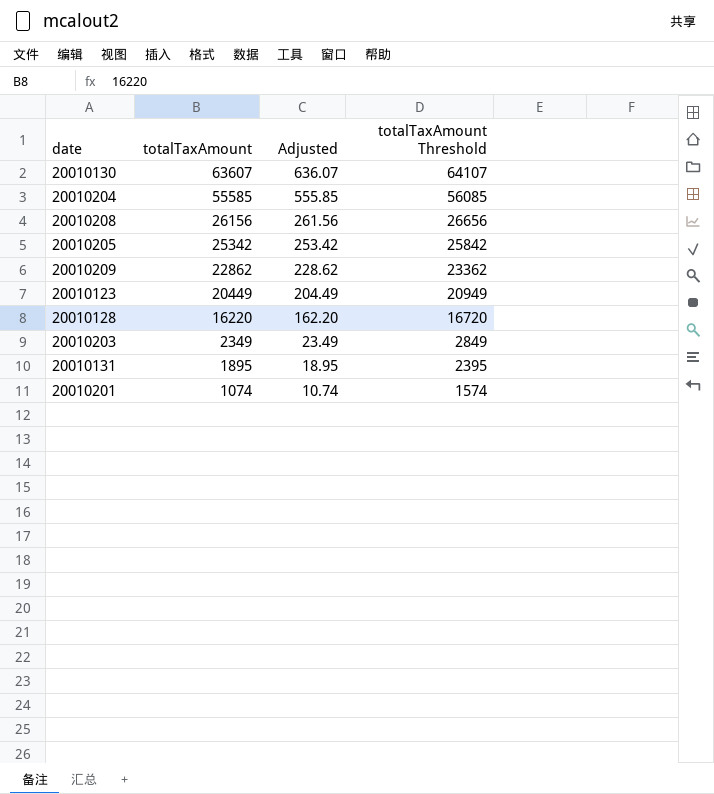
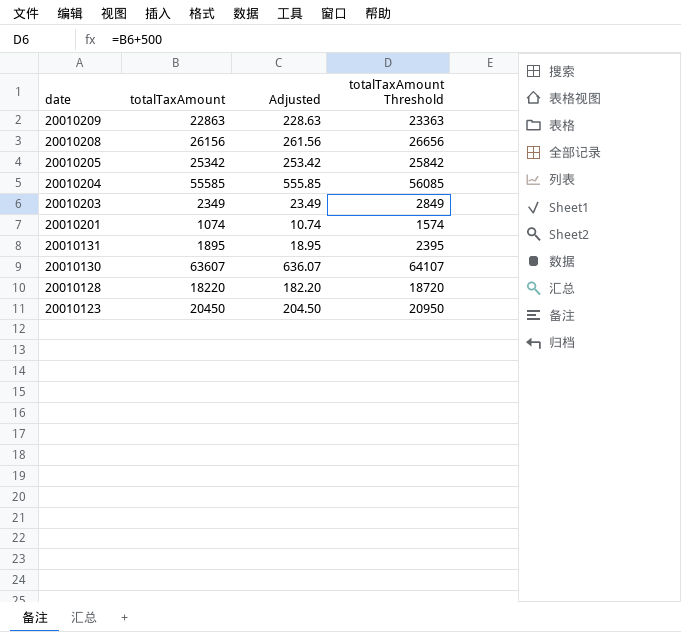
row order: totalTaxAmount descending -> date descending
20010209 | totalTaxAmount: 22862 -> 22863
20010209 | Adjusted: 228.62 -> 228.63
20010209 | totalTaxAmount Threshold: 23362 -> 23363
20010128 | totalTaxAmount: 16220 -> 18220
20010128 | Adjusted: 162.20 -> 182.20
20010128 | totalTaxAmount Threshold: 16720 -> 18720
20010123 | totalTaxAmount: 20449 -> 20450
20010123 | Adjusted: 204.49 -> 204.50
20010123 | totalTaxAmount Threshold: 20949 -> 20950

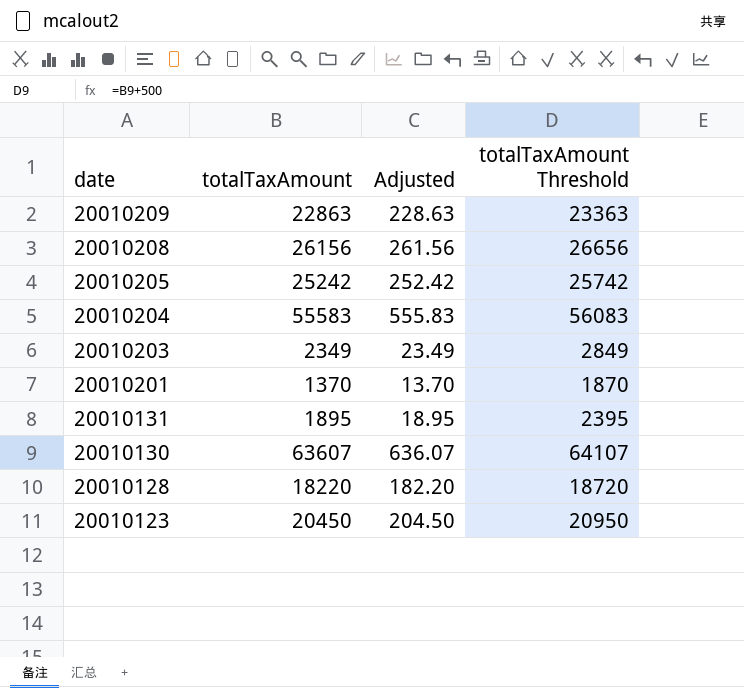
20010205 | totalTaxAmount: 25342 -> 25242
20010205 | Adjusted: 253.42 -> 252.42
20010205 | totalTaxAmount Threshold: 25842 -> 25742
20010204 | totalTaxAmount: 55585 -> 55583
20010204 | Adjusted: 555.85 -> 555.83
20010204 | totalTaxAmount Threshold: 56085 -> 56083
20010201 | totalTaxAmount: 1074 -> 1370
20010201 | Adjusted: 10.74 -> 13.70
20010201 | totalTaxAmount Threshold: 1574 -> 1870

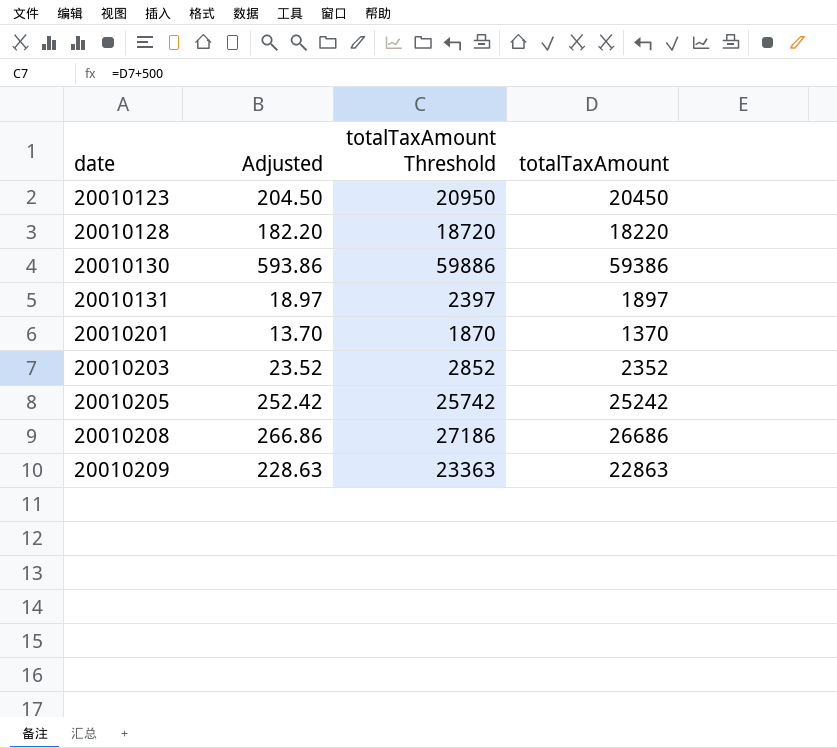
row order: date descending -> date ascending
column totalTaxAmount | position: 2 -> 4
row 20010204: 55583 | 555.83 | 56083 -> none
20010130 | Adjusted: 636.07 -> 593.86
20010130 | totalTaxAmount Threshold: 64107 -> 59886
20010130 | totalTaxAmount: 63607 -> 59386
20010131 | Adjusted: 18.95 -> 18.97
20010131 | totalTaxAmount Threshold: 2395 -> 2397
20010131 | totalTaxAmount: 1895 -> 1897
20010203 | Adjusted: 23.49 -> 23.52
20010203 | totalTaxAmount Threshold: 2849 -> 2852
20010203 | totalTaxAmount: 2349 -> 2352
20010208 | Adjusted: 261.56 -> 266.86
20010208 | totalTaxAmount Threshold: 26656 -> 27186
20010208 | totalTaxAmount: 26156 -> 26686

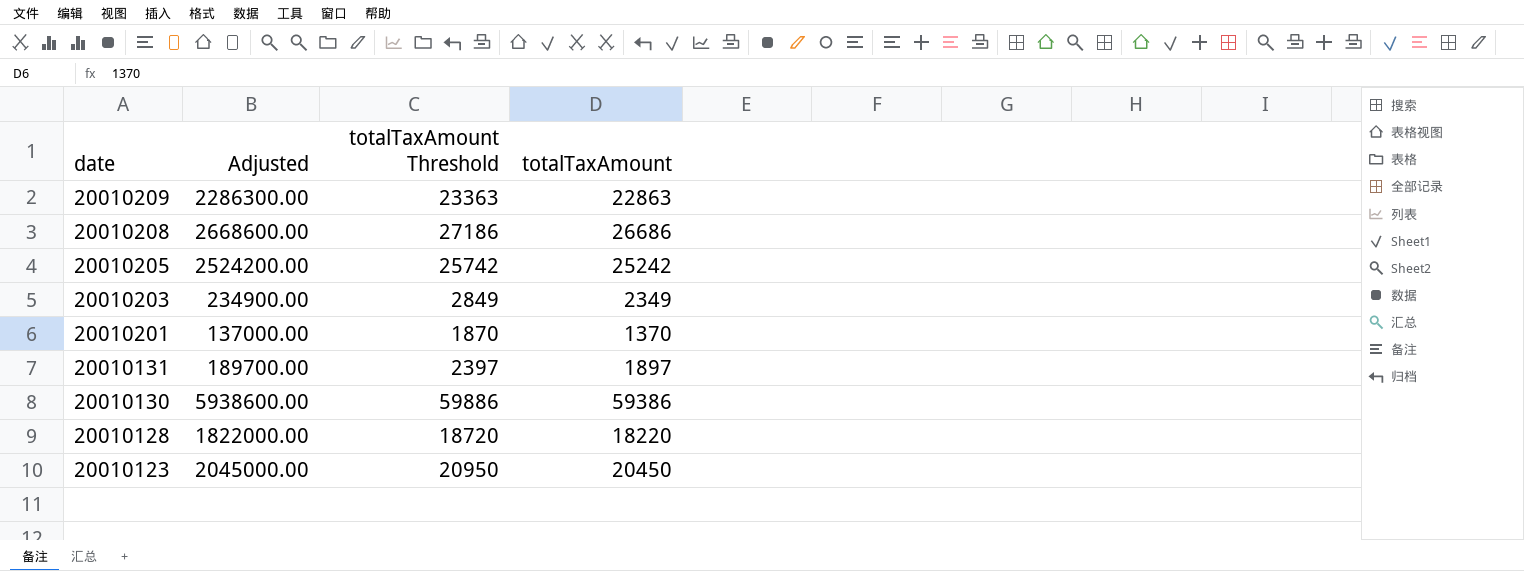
row order: date ascending -> date descending
column Adjusted | formula: [totalTaxAmount] * 0.01 -> [totalTaxAmount] * 100
20010203 | totalTaxAmount Threshold: 2852 -> 2849
20010203 | totalTaxAmount: 2352 -> 2349

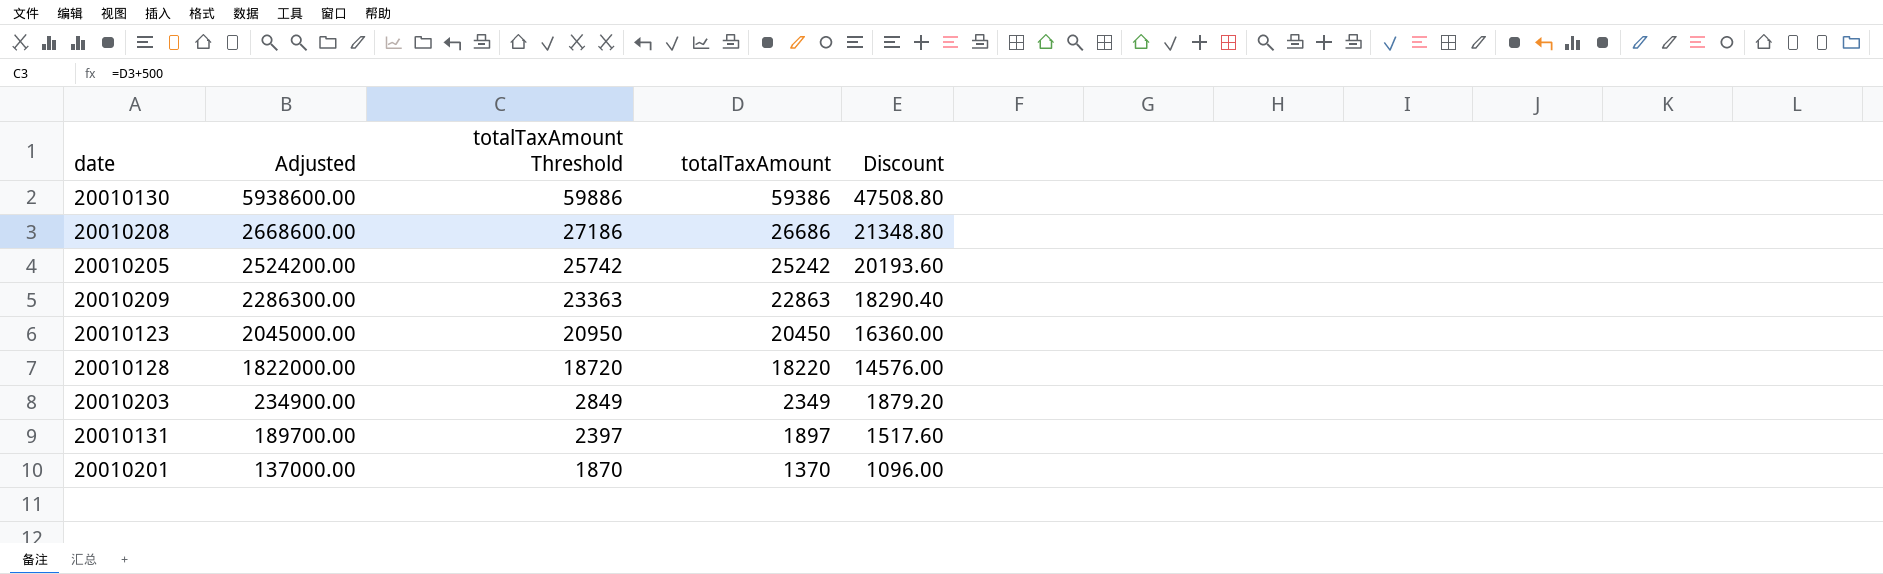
row order: date descending -> Adjusted descending
column Discount | formula: none -> [totalTaxAmount] * 0.8

